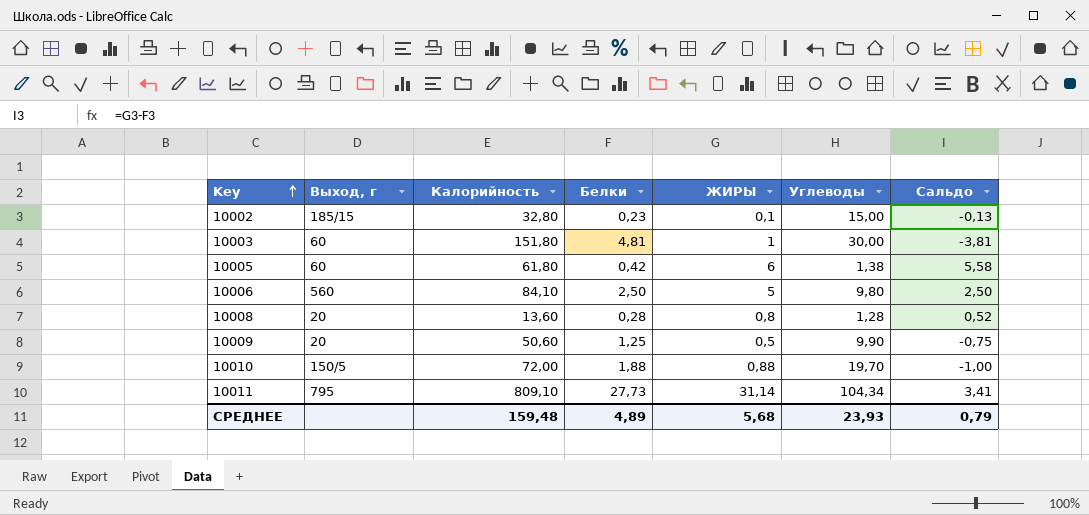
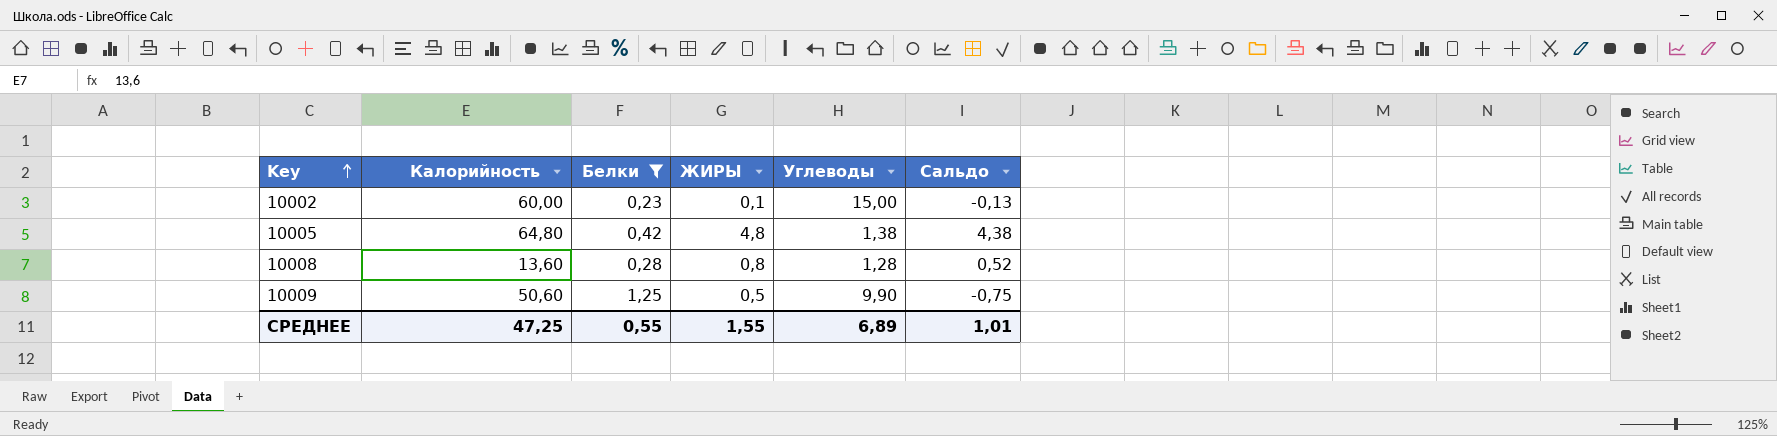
filter: none -> Белки <= 1,25
column Выход, г | position: 2 -> none
10002 | Калорийность: 32,80 -> 60,00
10005 | Калорийность: 61,80 -> 64,80
10005 | ЖИРЫ: 6 -> 4,8
10005 | Сальдо: 5,58 -> 4,38
СРЕДНЕЕ | Калорийность: 159,48 -> 47,25
СРЕДНЕЕ | Белки: 4,89 -> 0,55
СРЕДНЕЕ | ЖИРЫ: 5,68 -> 1,55
СРЕДНЕЕ | Углеводы: 23,93 -> 6,89
СРЕДНЕЕ | Сальдо: 0,79 -> 1,01

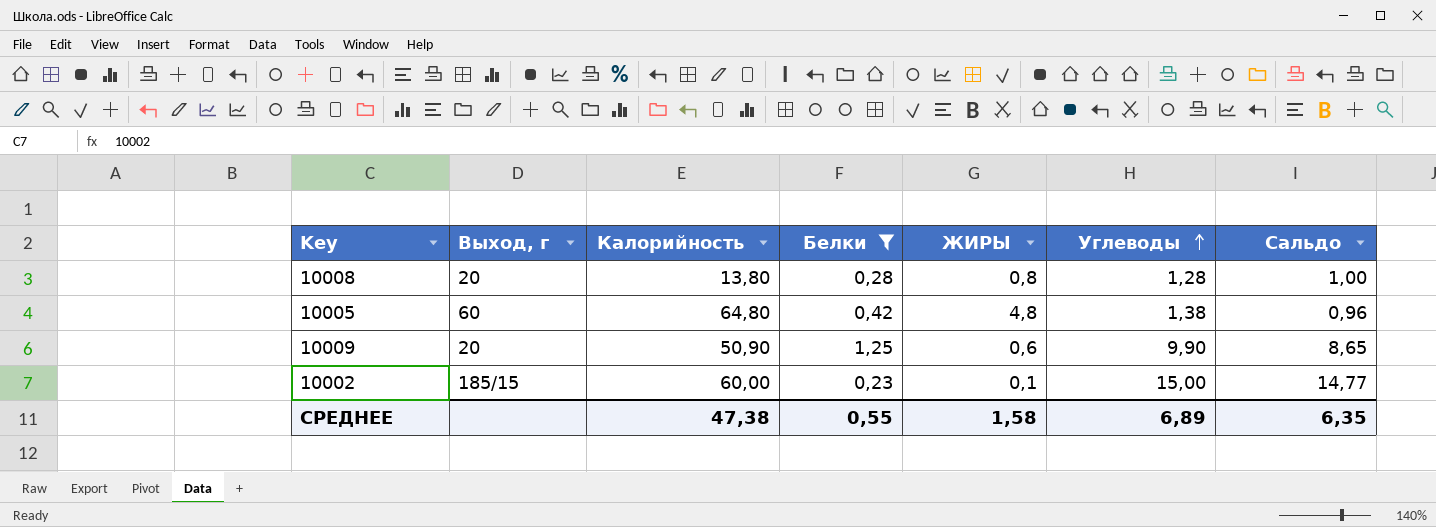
row order: Key ascending -> Углеводы ascending
column Выход, г | position: none -> 2
column Сальдо | formula: [ЖИРЫ] - [Белки] -> [Углеводы] - [Белки]
10008 | Калорийность: 13,60 -> 13,80
10009 | Калорийность: 50,60 -> 50,90
10009 | ЖИРЫ: 0,5 -> 0,6
СРЕДНЕЕ | Калорийность: 47,25 -> 47,38
СРЕДНЕЕ | ЖИРЫ: 1,55 -> 1,58
СРЕДНЕЕ | Сальдо: 1,01 -> 6,35

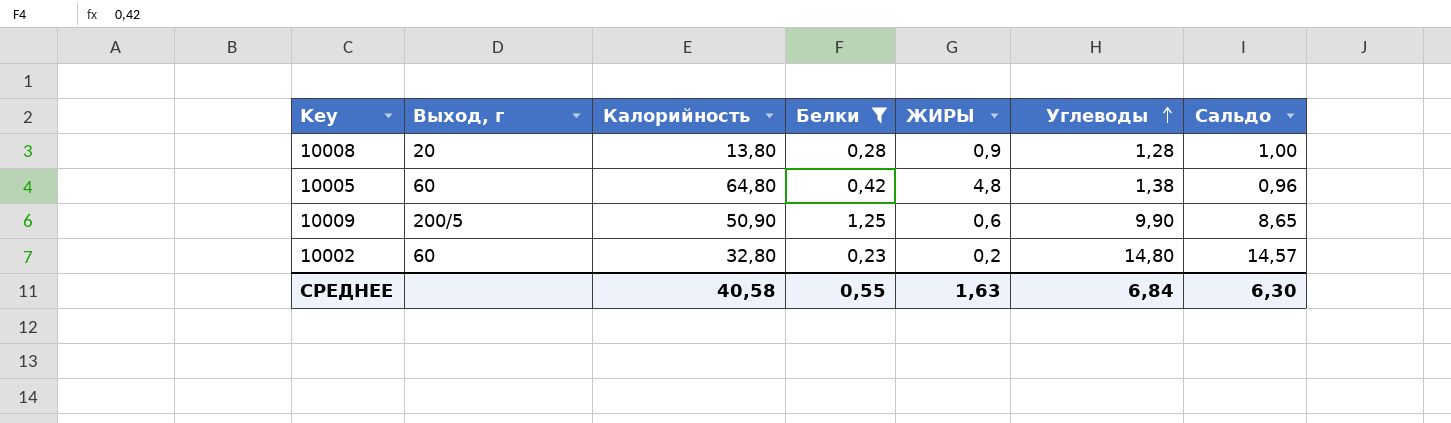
10008 | ЖИРЫ: 0,8 -> 0,9
10009 | Выход, г: 20 -> 200/5
10002 | Выход, г: 185/15 -> 60
10002 | Калорийность: 60,00 -> 32,80
10002 | ЖИРЫ: 0,1 -> 0,2
10002 | Углеводы: 15,00 -> 14,80
10002 | Сальдо: 14,77 -> 14,57
СРЕДНЕЕ | Калорийность: 47,38 -> 40,58
СРЕДНЕЕ | ЖИРЫ: 1,58 -> 1,63
СРЕДНЕЕ | Углеводы: 6,89 -> 6,84
СРЕДНЕЕ | Сальдо: 6,35 -> 6,30

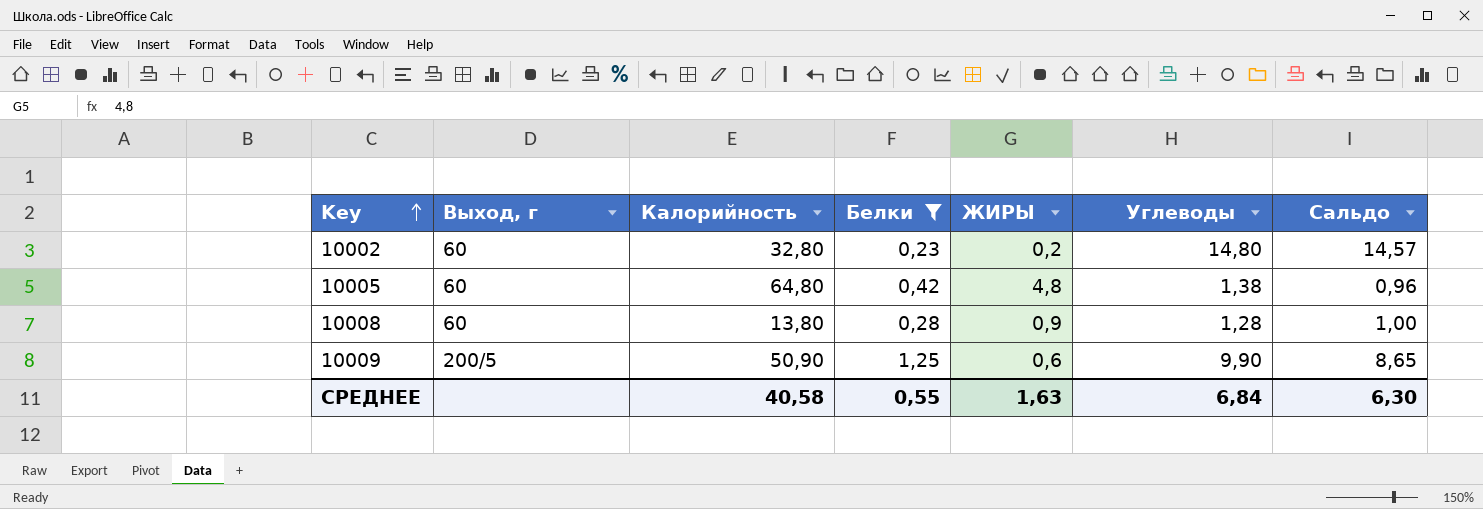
row order: Углеводы ascending -> Key ascending
10008 | Выход, г: 20 -> 60

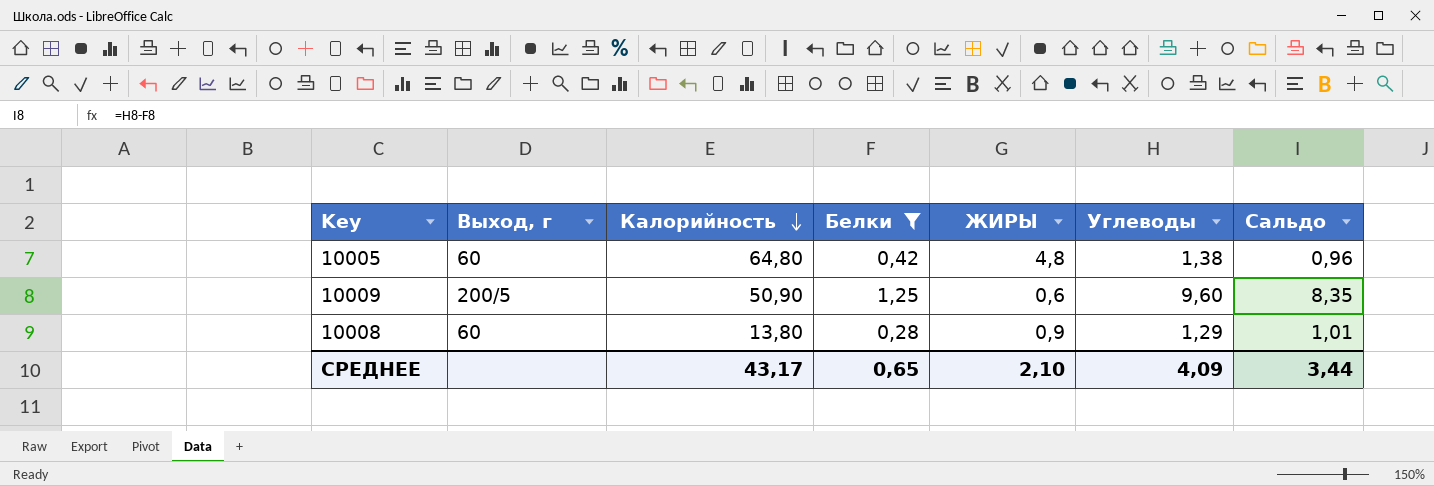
row order: Key ascending -> Калорийность descending
row 10002: 60 | 32,80 | 0,23 | 0,2 | 14,80 | 14,57 -> none
10009 | Углеводы: 9,90 -> 9,60
10009 | Сальдо: 8,65 -> 8,35
10008 | Углеводы: 1,28 -> 1,29
10008 | Сальдо: 1,00 -> 1,01
СРЕДНЕЕ | Калорийность: 40,58 -> 43,17
СРЕДНЕЕ | Белки: 0,55 -> 0,65
СРЕДНЕЕ | ЖИРЫ: 1,63 -> 2,10
СРЕДНЕЕ | Углеводы: 6,84 -> 4,09
СРЕДНЕЕ | Сальдо: 6,30 -> 3,44

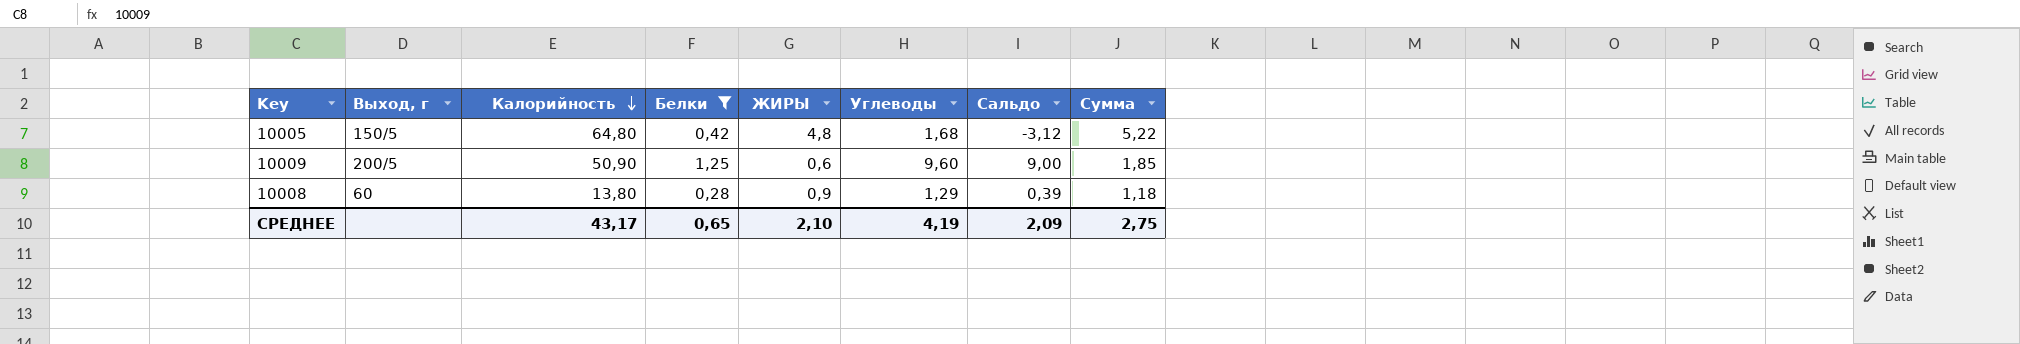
column Сальдо | formula: [Углеводы] - [Белки] -> [Углеводы] - [ЖИРЫ]
column Сумма | formula: none -> [Белки] + [ЖИРЫ]
10005 | Выход, г: 60 -> 150/5
10005 | Углеводы: 1,38 -> 1,68
СРЕДНЕЕ | Углеводы: 4,09 -> 4,19
СРЕДНЕЕ | Сальдо: 3,44 -> 2,09

